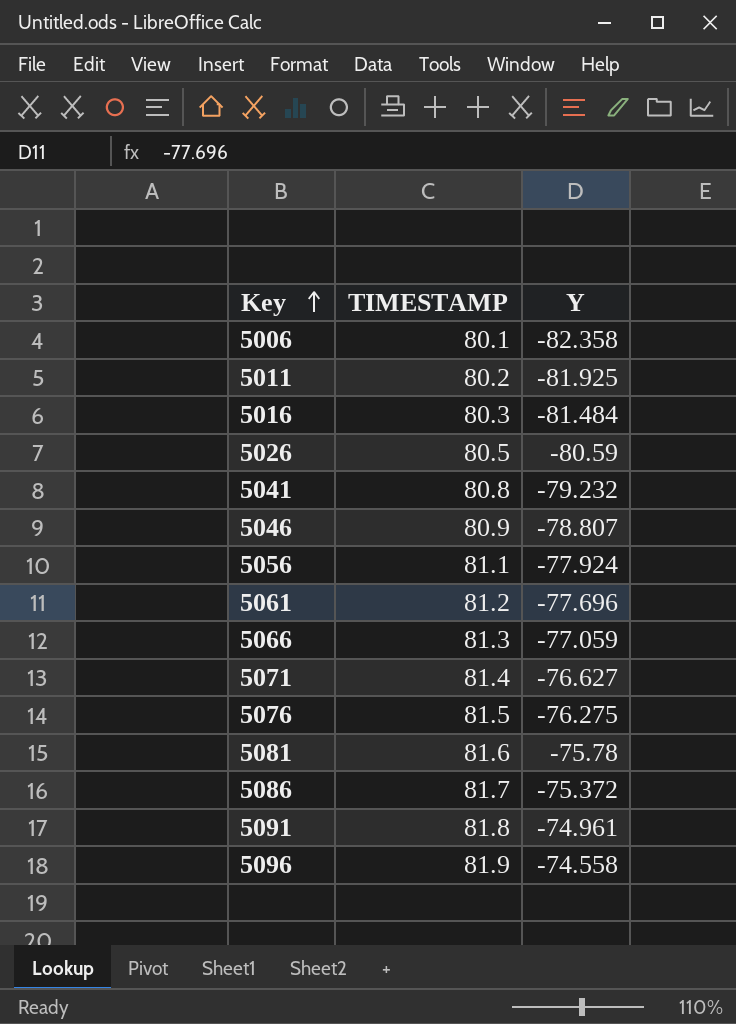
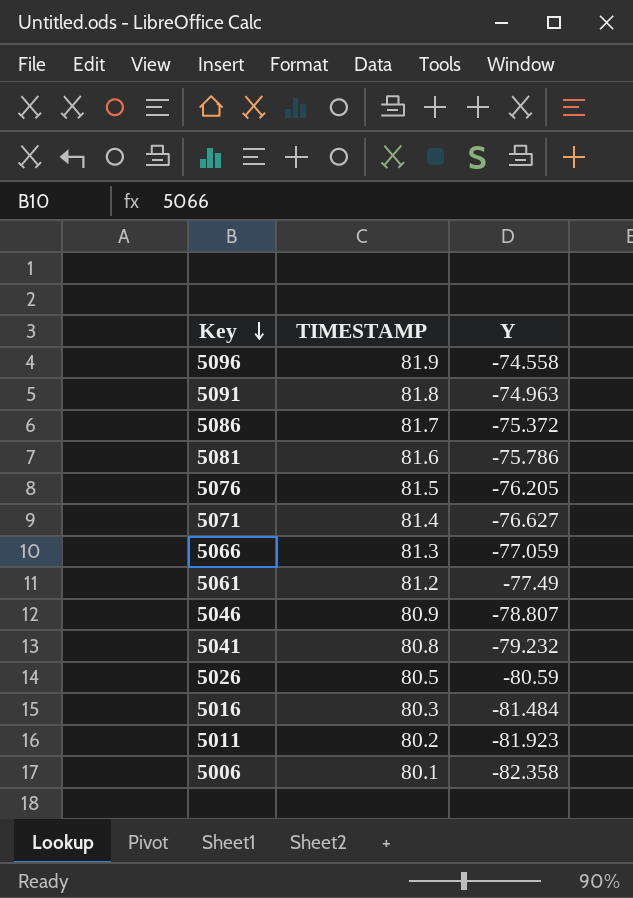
row order: Key ascending -> Key descending
row 5056: 81.1 | -77.924 -> none
5091 | Y: -74.961 -> -74.963
5081 | Y: -75.78 -> -75.786
5076 | Y: -76.275 -> -76.205
5061 | Y: -77.696 -> -77.49
5011 | Y: -81.925 -> -81.923

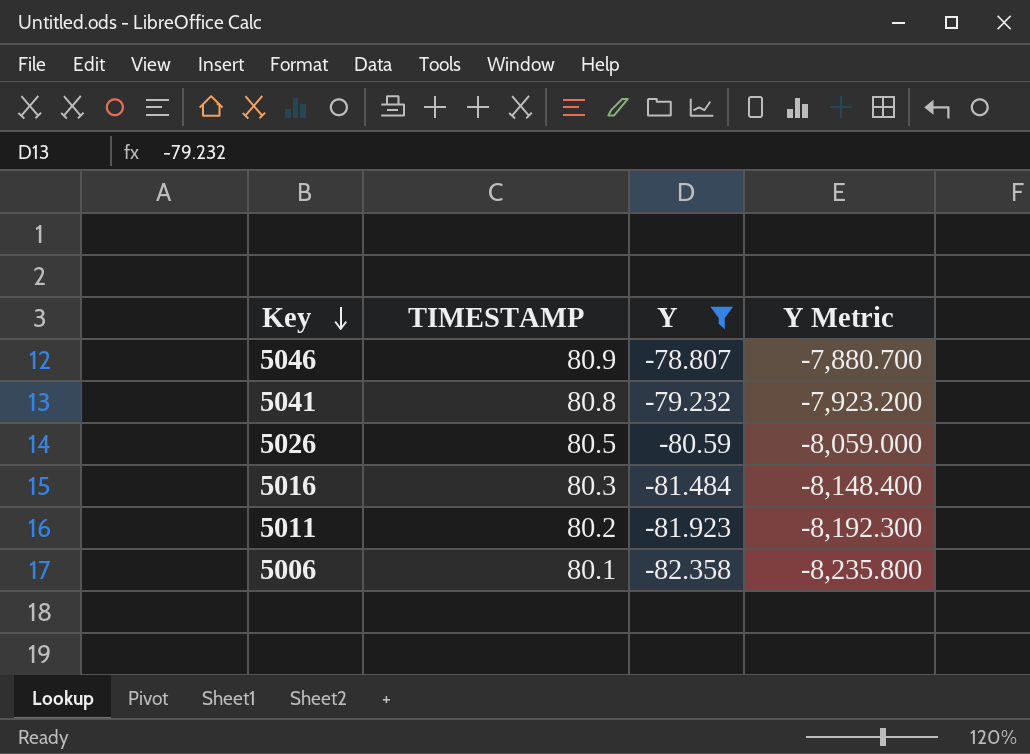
filter: none -> Y <= -78.807
column Y Metric | formula: none -> [Y] * 100

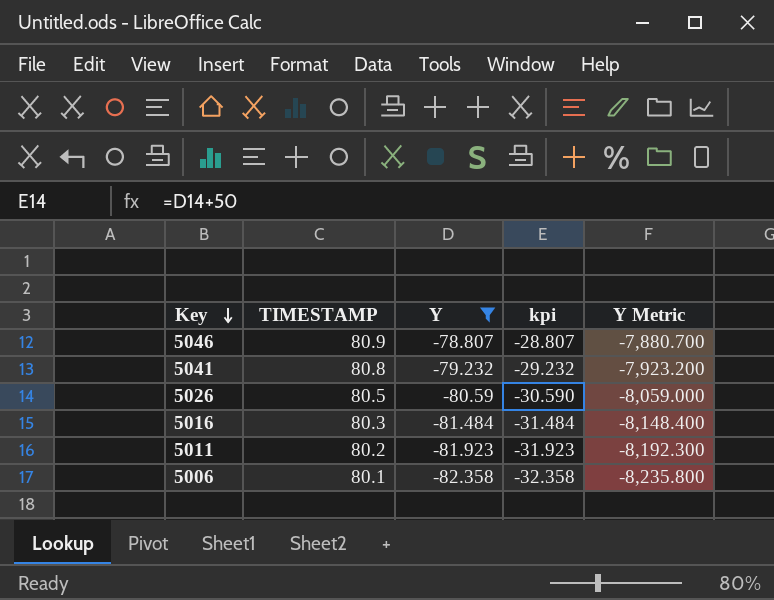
column kpi | formula: none -> [Y] + 50

